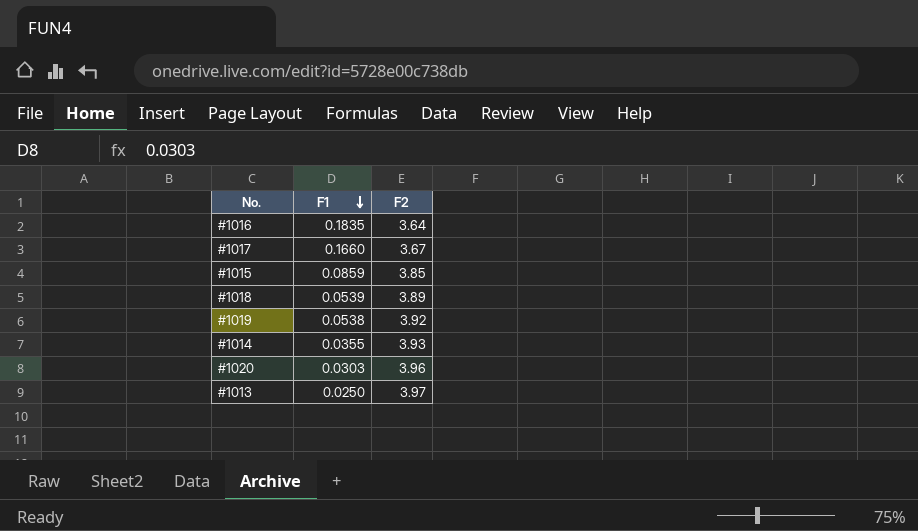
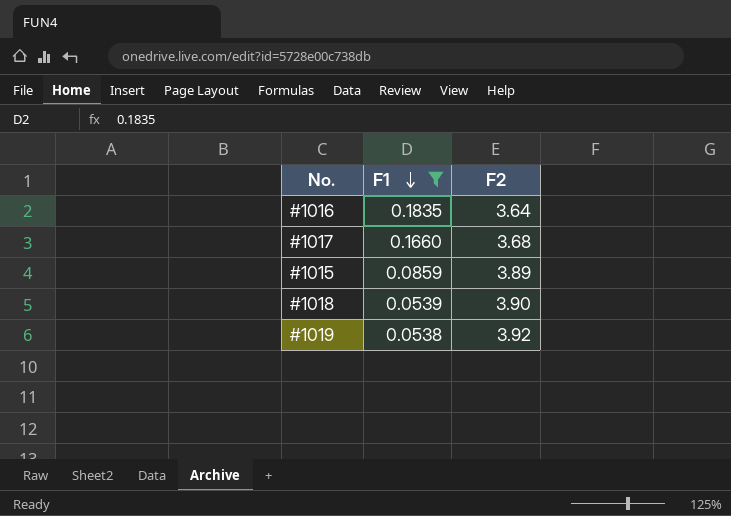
filter: none -> F1 >= 0.0538
#1017 | F2: 3.67 -> 3.68
#1015 | F2: 3.85 -> 3.89
#1018 | F2: 3.89 -> 3.90

